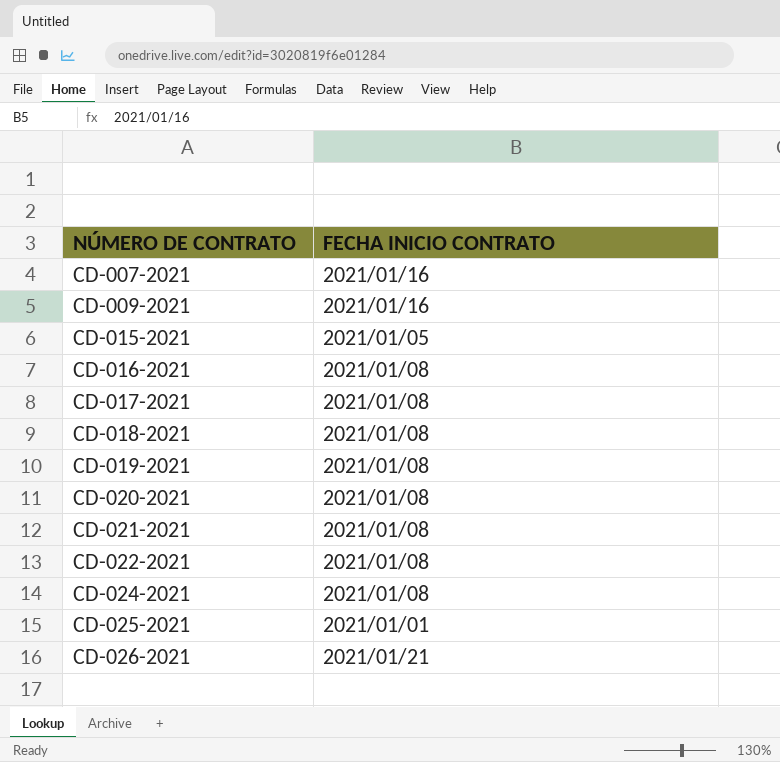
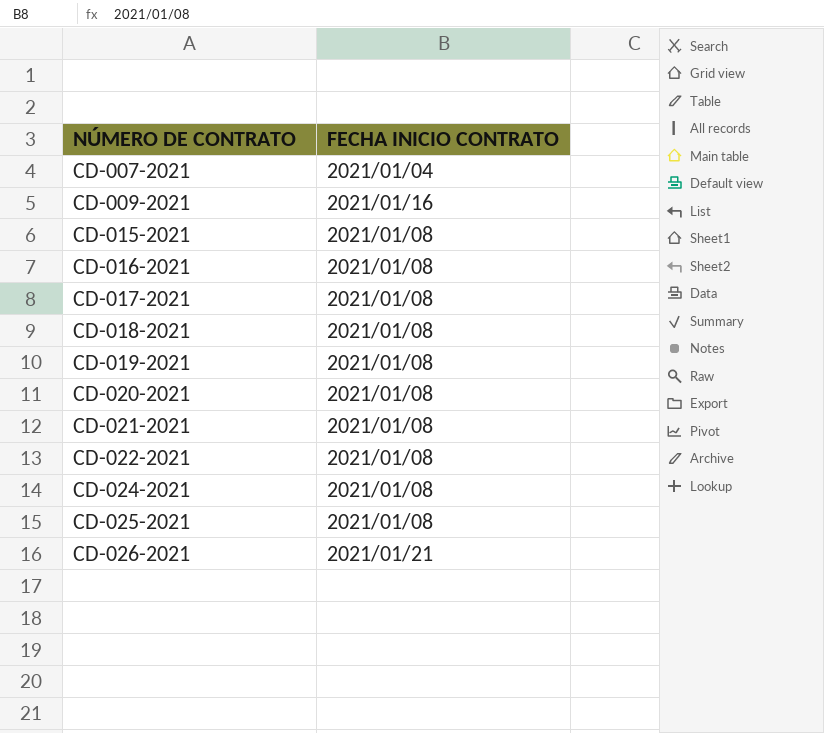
CD-007-2021 | FECHA INICIO CONTRATO: 2021/01/16 -> 2021/01/04
CD-015-2021 | FECHA INICIO CONTRATO: 2021/01/05 -> 2021/01/08
CD-025-2021 | FECHA INICIO CONTRATO: 2021/01/01 -> 2021/01/08

